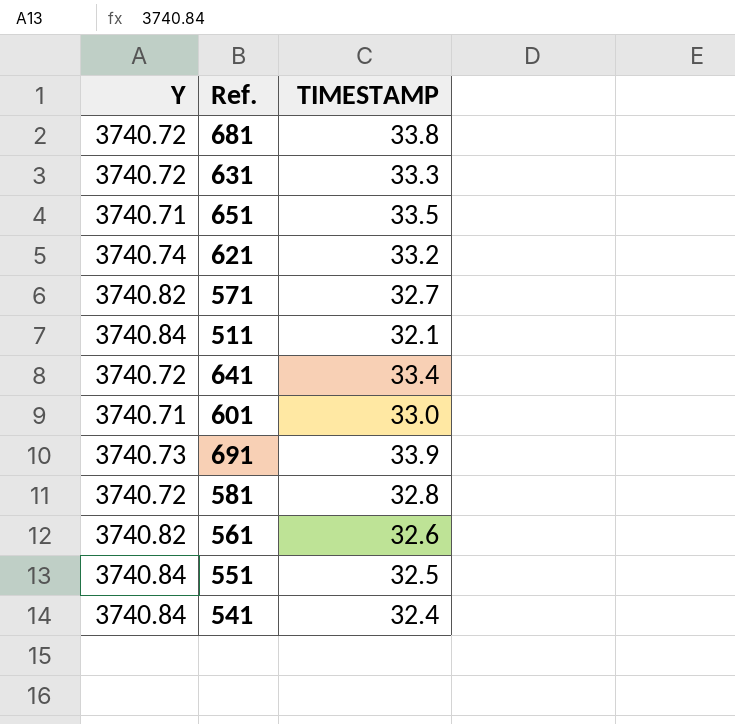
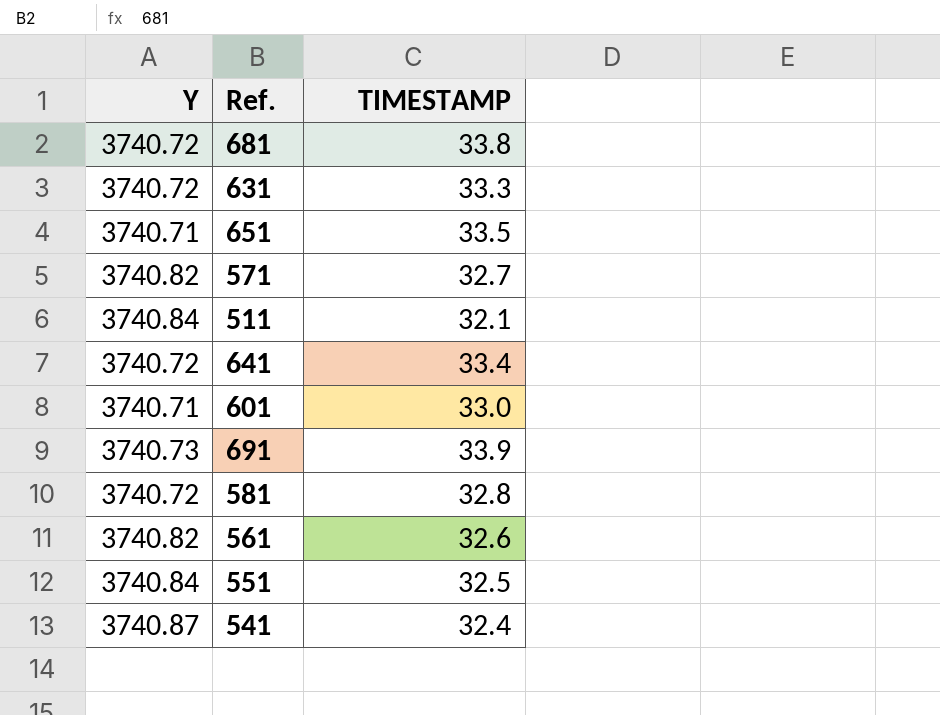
row 621: 3740.74 | 33.2 -> none
541 | Y: 3740.84 -> 3740.87

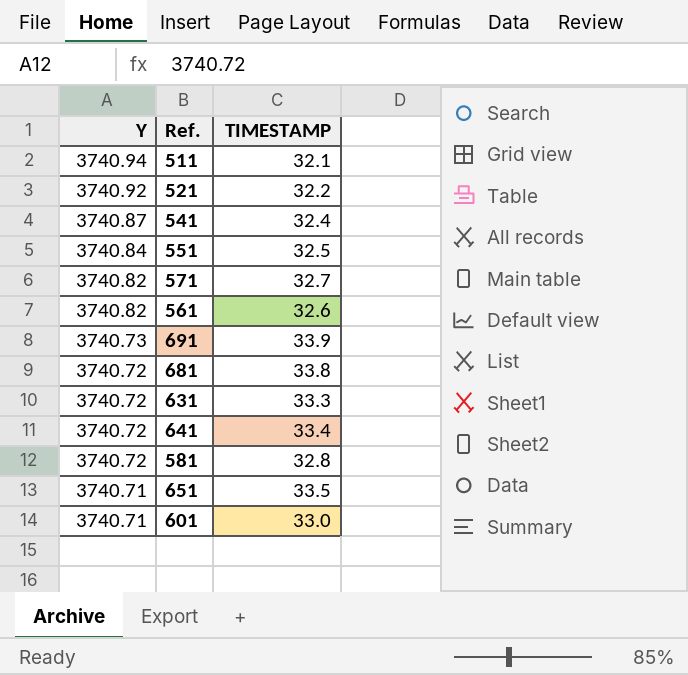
row order: none -> Y descending
511 | Y: 3740.84 -> 3740.94
row 521: none -> 3740.92 | 32.2

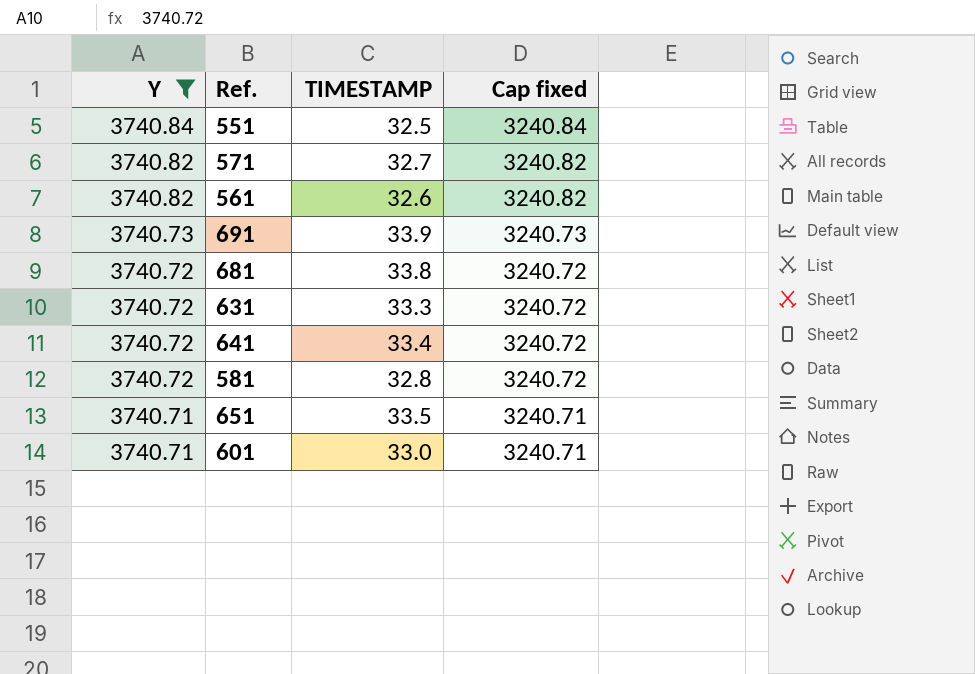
filter: none -> Y <= 3740.84
column Cap fixed | formula: none -> [Y] - 500

